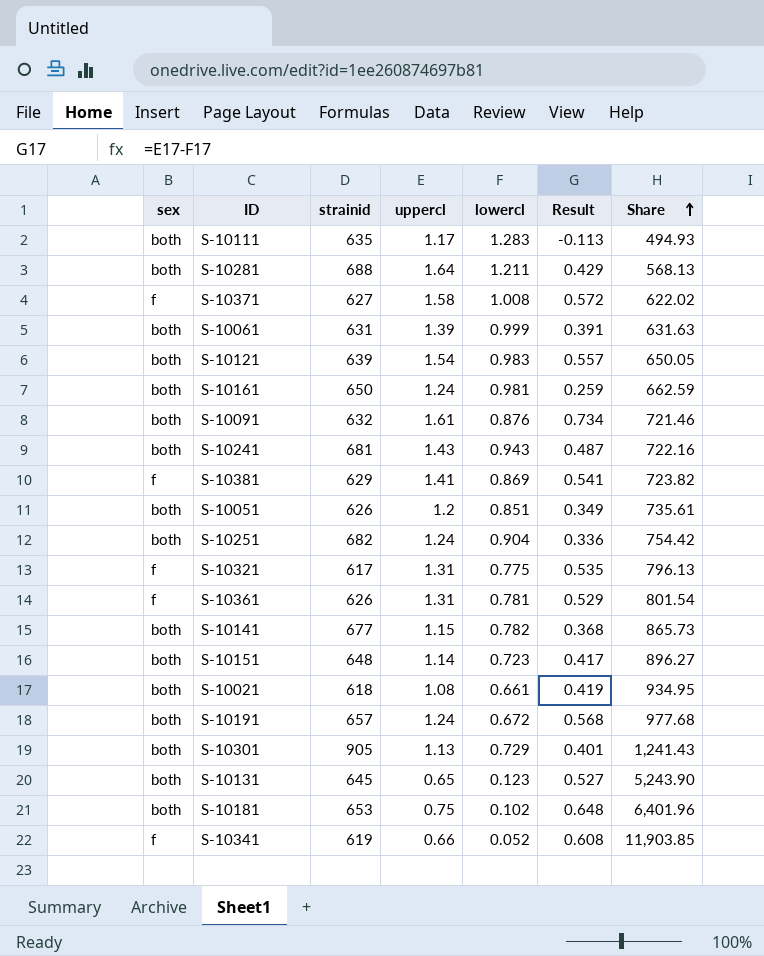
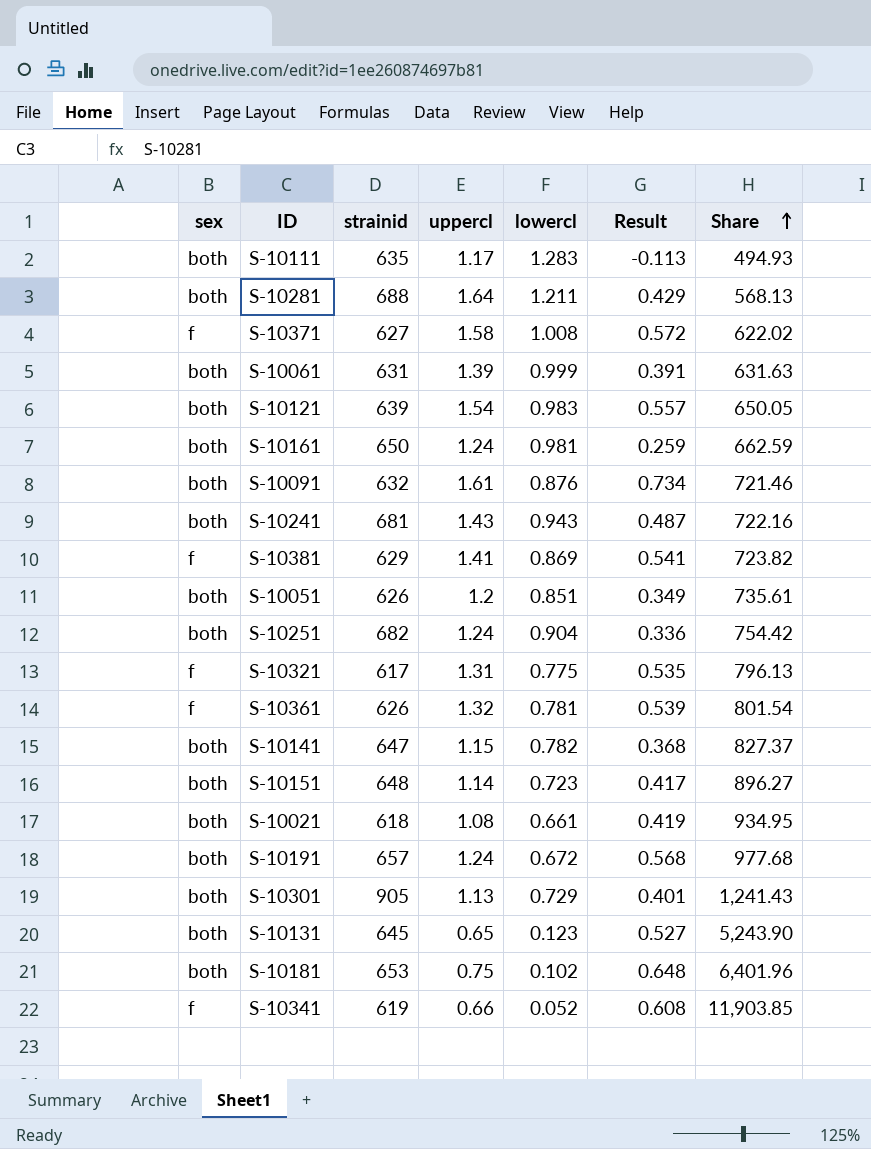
S-10361 | uppercl: 1.31 -> 1.32
S-10361 | Result: 0.529 -> 0.539
S-10141 | strainid: 677 -> 647
S-10141 | Share: 865.73 -> 827.37

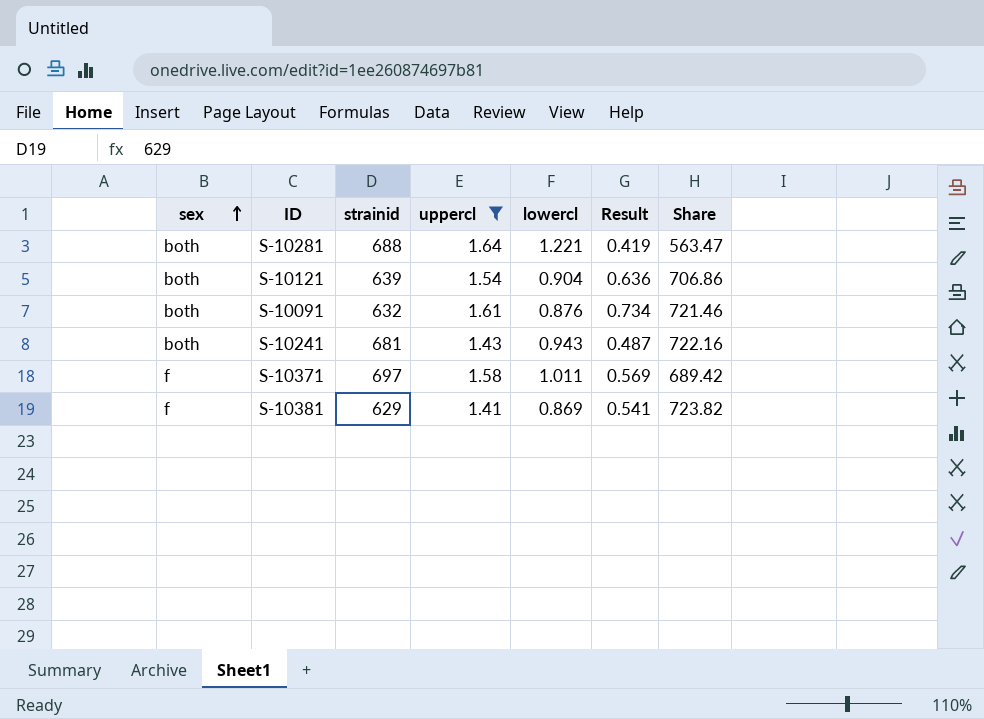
filter: none -> uppercl >= 1.41
row order: Share ascending -> sex ascending
S-10281 | lowercl: 1.211 -> 1.221
S-10281 | Result: 0.429 -> 0.419
S-10281 | Share: 568.13 -> 563.47
S-10121 | lowercl: 0.983 -> 0.904
S-10121 | Result: 0.557 -> 0.636
S-10121 | Share: 650.05 -> 706.86
S-10371 | strainid: 627 -> 697
S-10371 | lowercl: 1.008 -> 1.011
S-10371 | Result: 0.572 -> 0.569
S-10371 | Share: 622.02 -> 689.42

